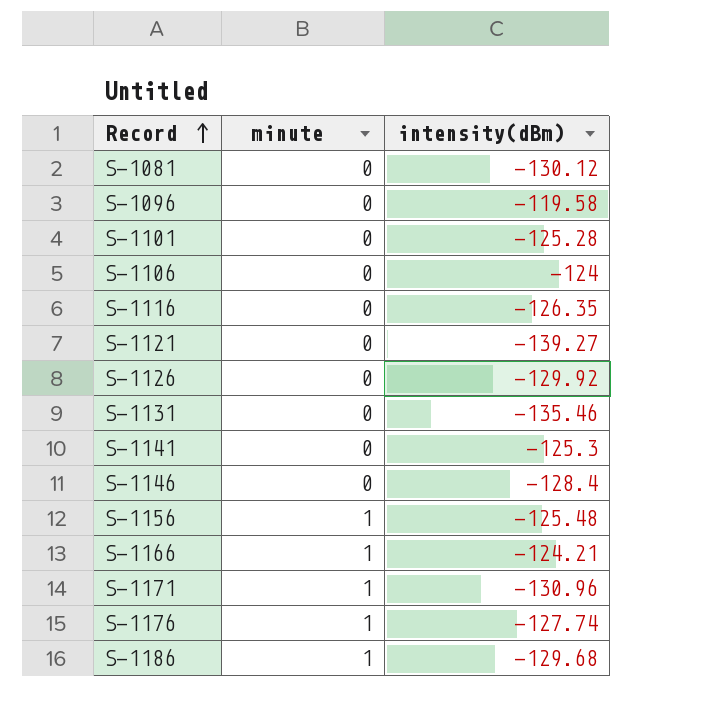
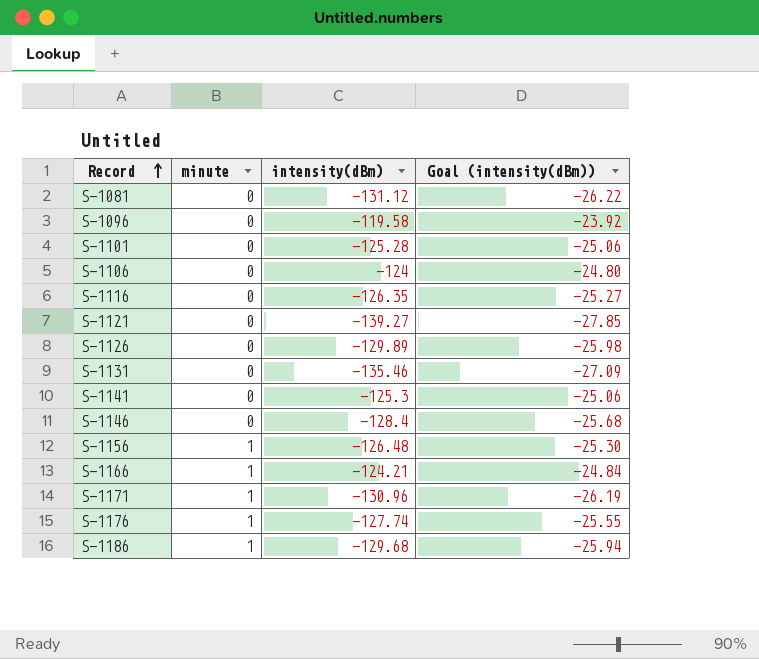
column Goal (intensity(dBm)) | formula: none -> [intensity(dBm)] * 0.2
S-1081 | intensity(dBm): -130.12 -> -131.12
S-1126 | intensity(dBm): -129.92 -> -129.89
S-1156 | intensity(dBm): -125.48 -> -126.48

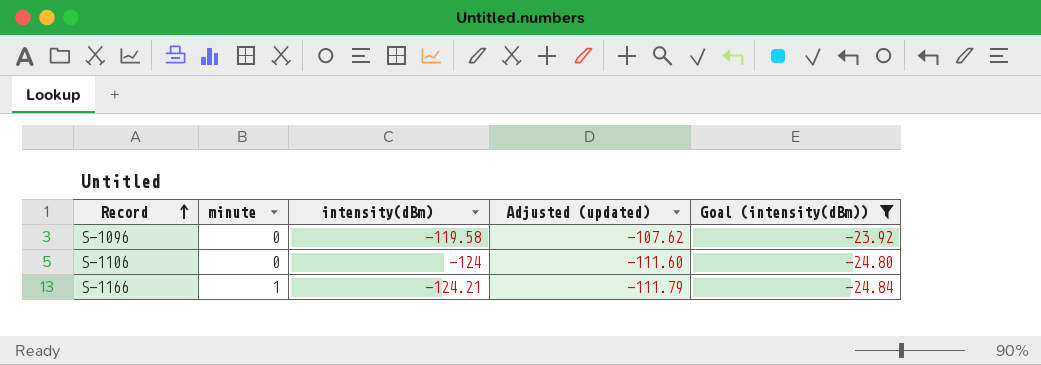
filter: none -> Goal (intensity(dBm)) >= -24.84
column Adjusted (updated) | formula: none -> [intensity(dBm)] * 0.9

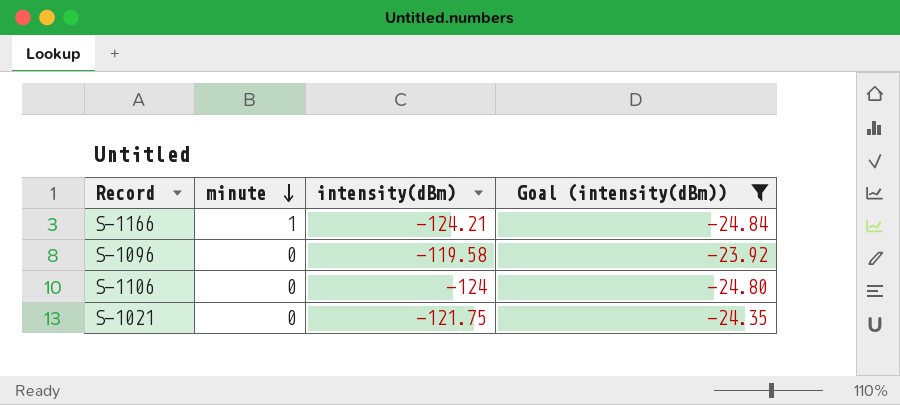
row order: Record ascending -> minute descending
column Adjusted (updated) | formula: [intensity(dBm)] * 0.9 -> none
row S-1021: none -> 0 | -121.75 | -24.35

